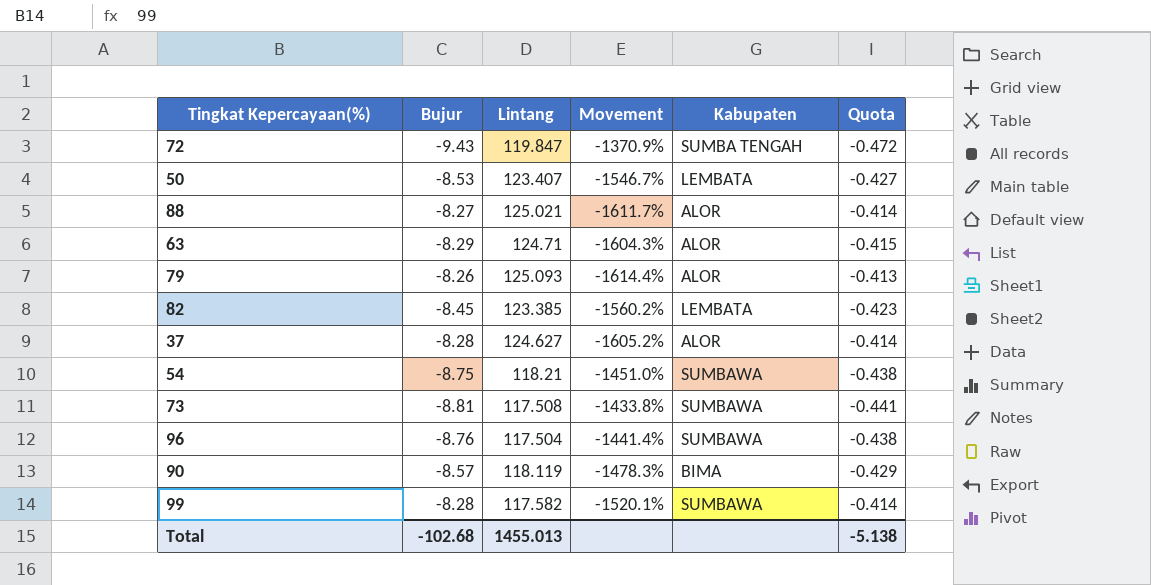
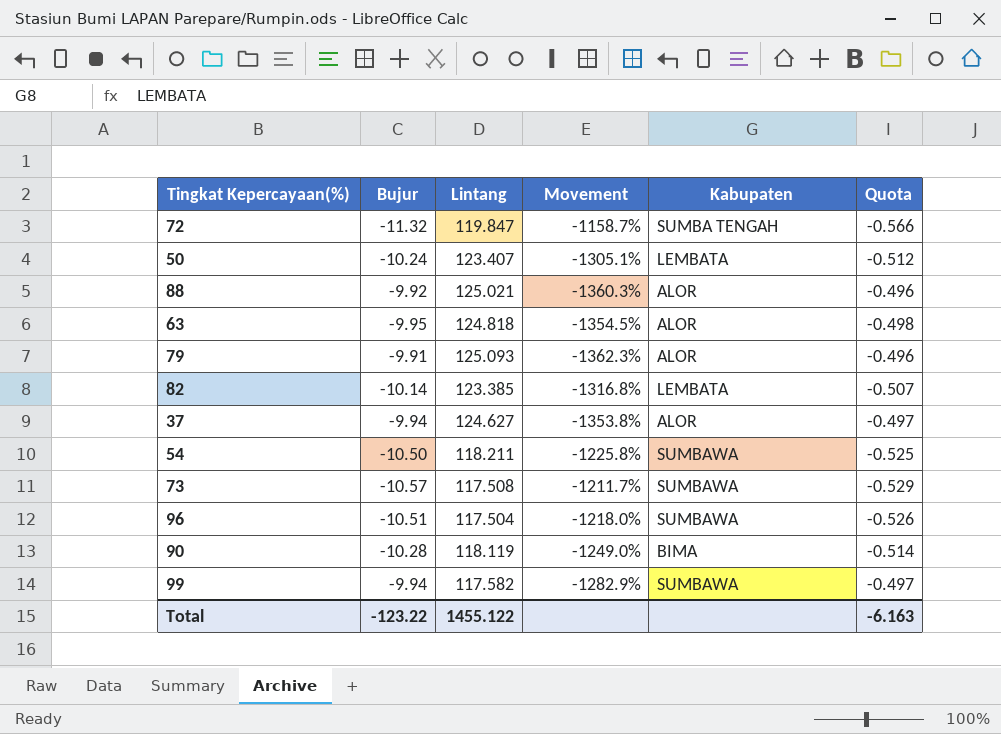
72 | Bujur: -9.43 -> -11.32
72 | Movement: -1370.9% -> -1158.7%
72 | Quota: -0.472 -> -0.566
50 | Bujur: -8.53 -> -10.24
50 | Movement: -1546.7% -> -1305.1%
50 | Quota: -0.427 -> -0.512
88 | Bujur: -8.27 -> -9.92
88 | Movement: -1611.7% -> -1360.3%
88 | Quota: -0.414 -> -0.496
63 | Bujur: -8.29 -> -9.95
63 | Lintang: 124.71 -> 124.818
63 | Movement: -1604.3% -> -1354.5%
63 | Quota: -0.415 -> -0.498
79 | Bujur: -8.26 -> -9.91
79 | Movement: -1614.4% -> -1362.3%
79 | Quota: -0.413 -> -0.496
82 | Bujur: -8.45 -> -10.14
82 | Movement: -1560.2% -> -1316.8%
82 | Quota: -0.423 -> -0.507
37 | Bujur: -8.28 -> -9.94
37 | Movement: -1605.2% -> -1353.8%
37 | Quota: -0.414 -> -0.497
54 | Bujur: -8.75 -> -10.50
54 | Lintang: 118.21 -> 118.211
54 | Movement: -1451.0% -> -1225.8%
54 | Quota: -0.438 -> -0.525
73 | Bujur: -8.81 -> -10.57
73 | Movement: -1433.8% -> -1211.7%
73 | Quota: -0.441 -> -0.529
96 | Bujur: -8.76 -> -10.51
96 | Movement: -1441.4% -> -1218.0%
96 | Quota: -0.438 -> -0.526
90 | Bujur: -8.57 -> -10.28
90 | Movement: -1478.3% -> -1249.0%
90 | Quota: -0.429 -> -0.514
99 | Bujur: -8.28 -> -9.94
99 | Movement: -1520.1% -> -1282.9%
99 | Quota: -0.414 -> -0.497
Total | Bujur: -102.68 -> -123.22
Total | Lintang: 1455.013 -> 1455.122
Total | Quota: -5.138 -> -6.163

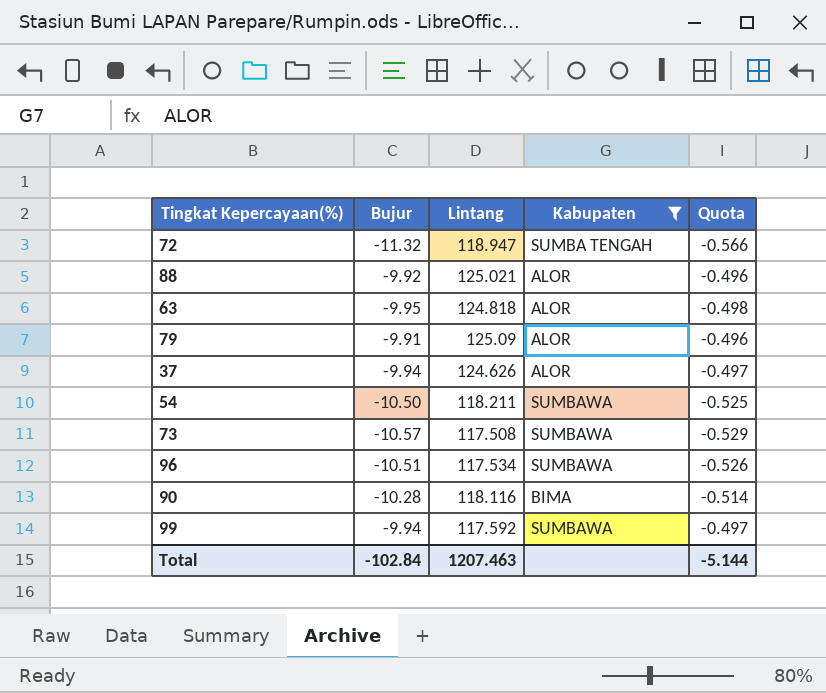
filter: none -> Kabupaten != LEMBATA
column Movement | formula: ([Lintang] - [Bujur]) / [Bujur] -> none
72 | Lintang: 119.847 -> 118.947
79 | Lintang: 125.093 -> 125.09
37 | Lintang: 124.627 -> 124.626
96 | Lintang: 117.504 -> 117.534
90 | Lintang: 118.119 -> 118.116
99 | Lintang: 117.582 -> 117.592
Total | Bujur: -123.22 -> -102.84
Total | Lintang: 1455.122 -> 1207.463
Total | Quota: -6.163 -> -5.144

